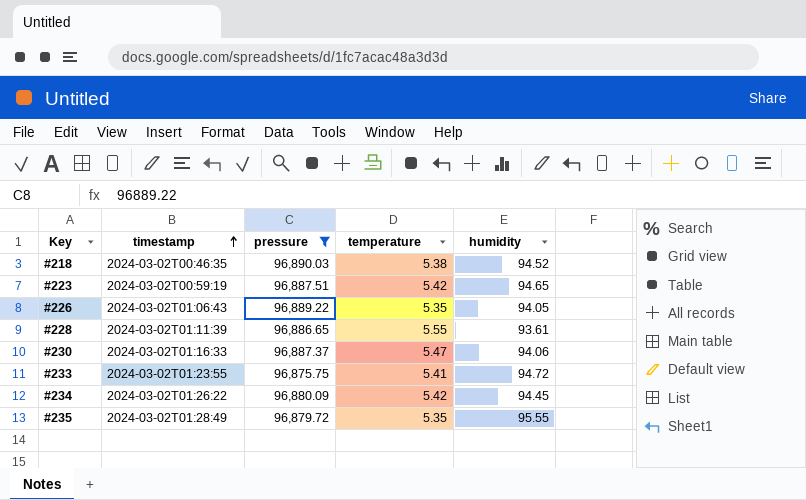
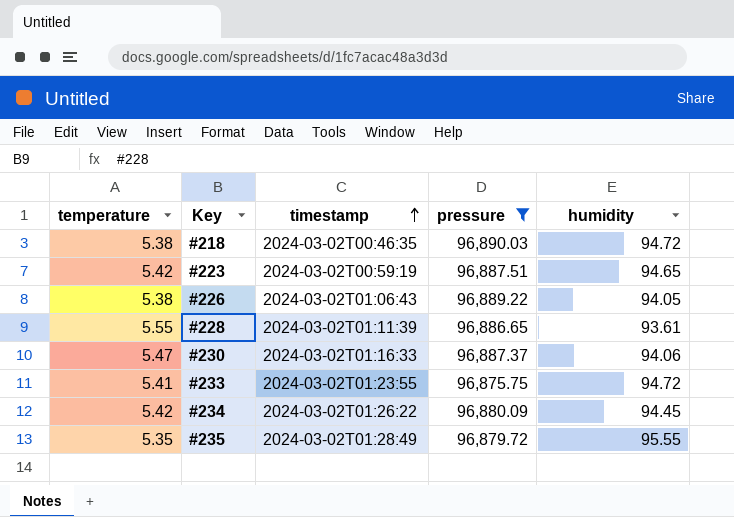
column temperature | position: 4 -> 1
#218 | humidity: 94.52 -> 94.72
#226 | temperature: 5.35 -> 5.38

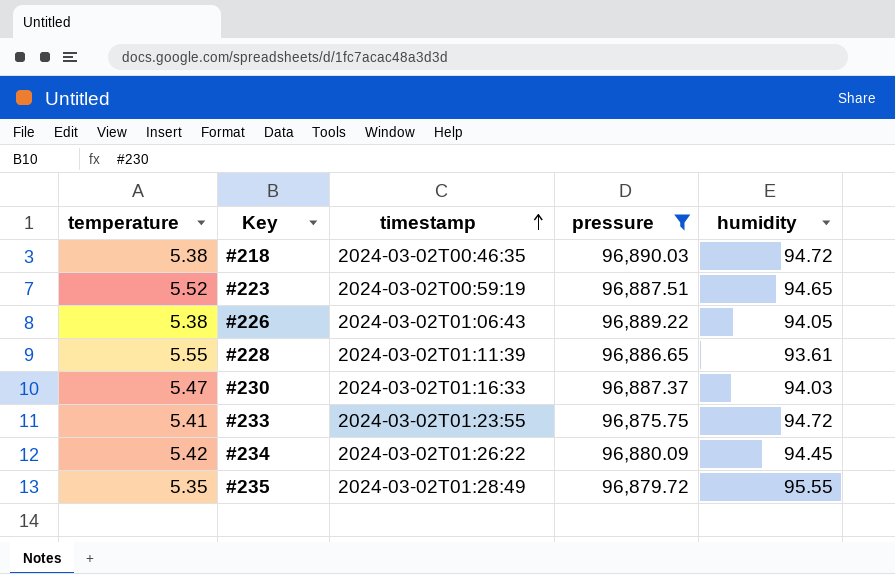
#223 | temperature: 5.42 -> 5.52
#230 | humidity: 94.06 -> 94.03

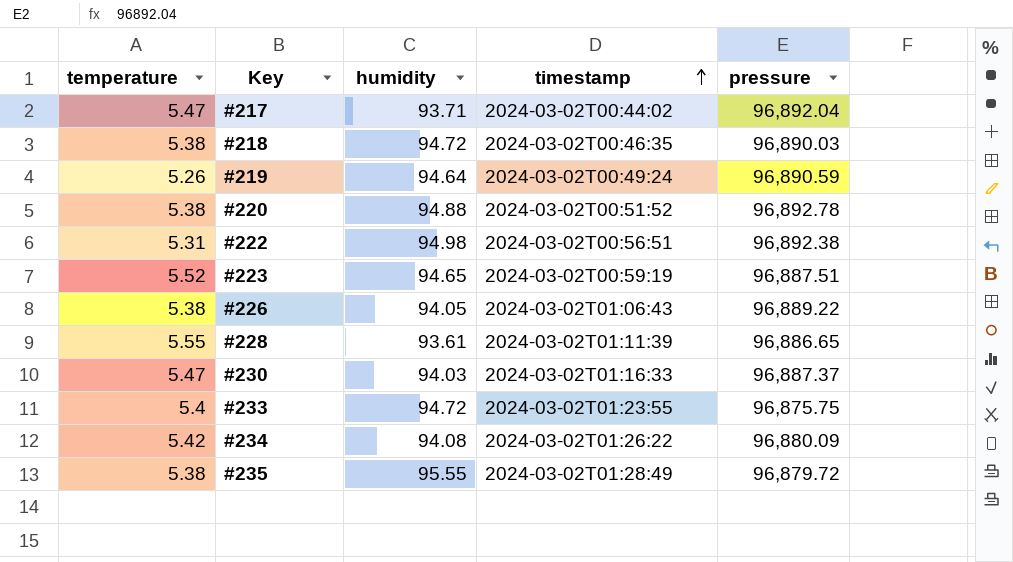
filter: pressure <= 96,890.03 -> none
column humidity | position: 5 -> 3
#233 | temperature: 5.41 -> 5.4
#234 | humidity: 94.45 -> 94.08
#235 | temperature: 5.35 -> 5.38

